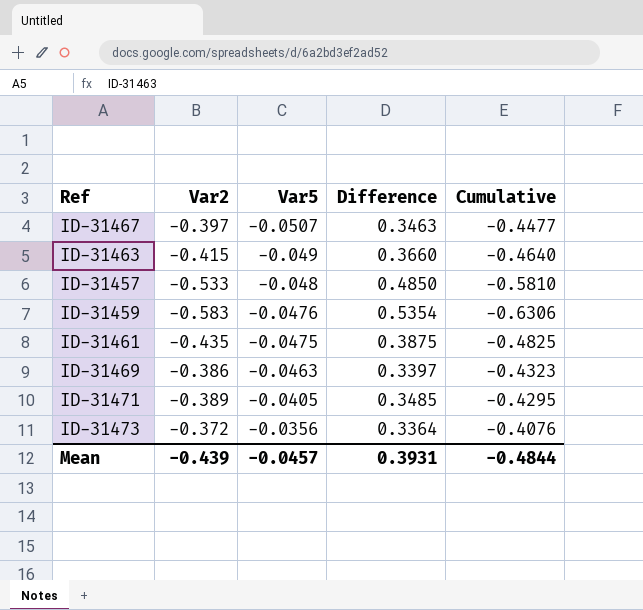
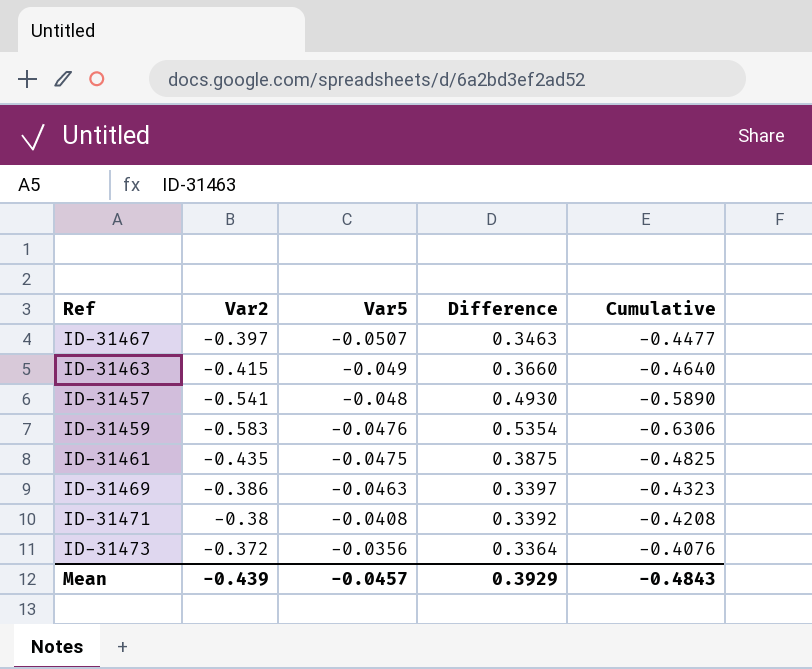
ID-31457 | Var2: -0.533 -> -0.541
ID-31457 | Difference: 0.4850 -> 0.4930
ID-31457 | Cumulative: -0.5810 -> -0.5890
ID-31471 | Var2: -0.389 -> -0.38
ID-31471 | Var5: -0.0405 -> -0.0408
ID-31471 | Difference: 0.3485 -> 0.3392
ID-31471 | Cumulative: -0.4295 -> -0.4208
Mean | Difference: 0.3931 -> 0.3929
Mean | Cumulative: -0.4844 -> -0.4843

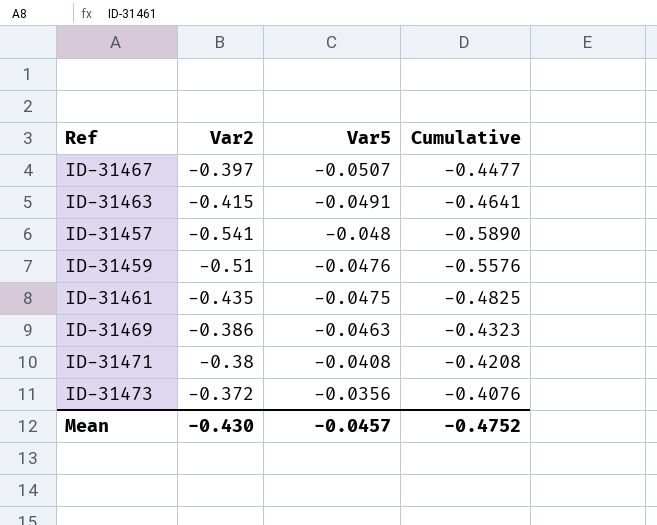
column Difference | formula: [Var5] - [Var2] -> none
ID-31463 | Var5: -0.049 -> -0.0491
ID-31463 | Cumulative: -0.4640 -> -0.4641
ID-31459 | Var2: -0.583 -> -0.51
ID-31459 | Cumulative: -0.6306 -> -0.5576
Mean | Var2: -0.439 -> -0.430
Mean | Cumulative: -0.4843 -> -0.4752

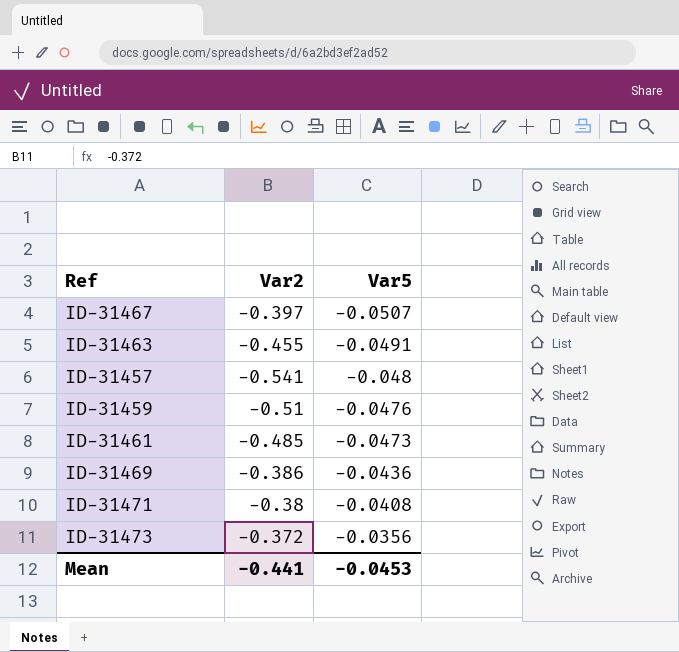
column Cumulative | formula: [Var2] + [Var5] -> none
ID-31463 | Var2: -0.415 -> -0.455
ID-31461 | Var2: -0.435 -> -0.485
ID-31461 | Var5: -0.0475 -> -0.0473
ID-31469 | Var5: -0.0463 -> -0.0436
Mean | Var2: -0.430 -> -0.441
Mean | Var5: -0.0457 -> -0.0453

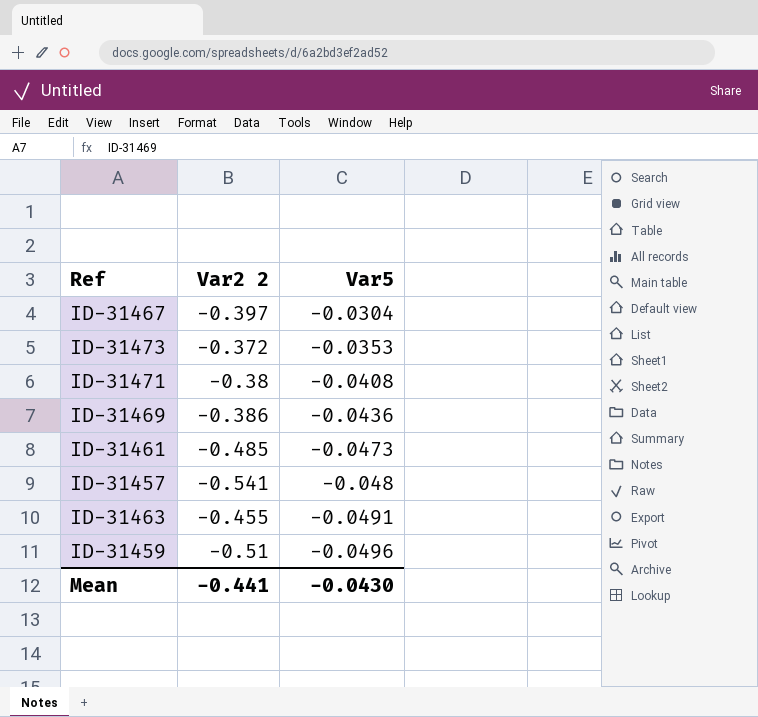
row order: Var5 ascending -> Var5 descending
column name: Var2 -> Var2 2
ID-31467 | Var5: -0.0507 -> -0.0304
ID-31473 | Var5: -0.0356 -> -0.0353
ID-31459 | Var5: -0.0476 -> -0.0496
Mean | Var5: -0.0453 -> -0.0430

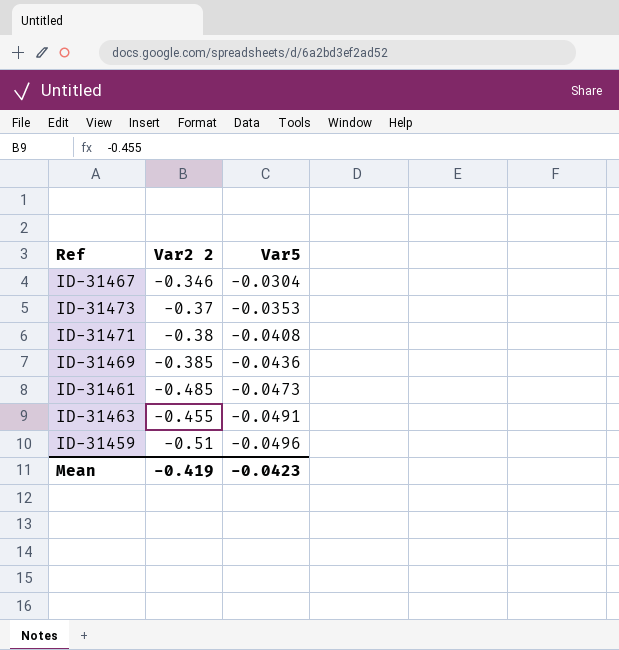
row ID-31457: -0.541 | -0.048 -> none
ID-31467 | Var2 2: -0.397 -> -0.346
ID-31473 | Var2 2: -0.372 -> -0.37
ID-31469 | Var2 2: -0.386 -> -0.385
Mean | Var2 2: -0.441 -> -0.419
Mean | Var5: -0.0430 -> -0.0423

